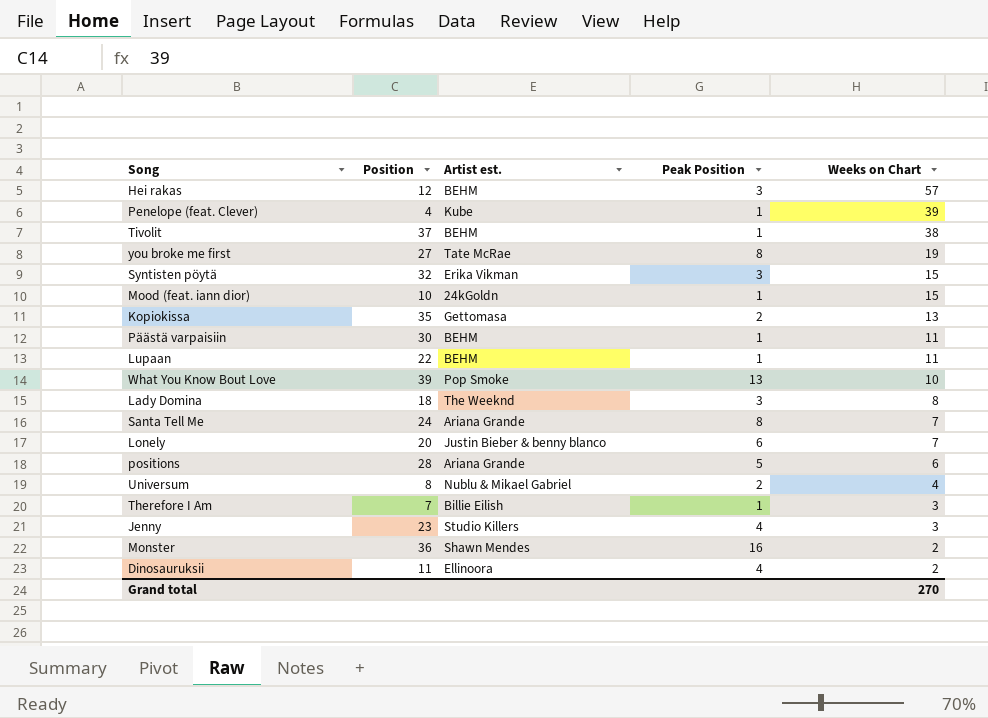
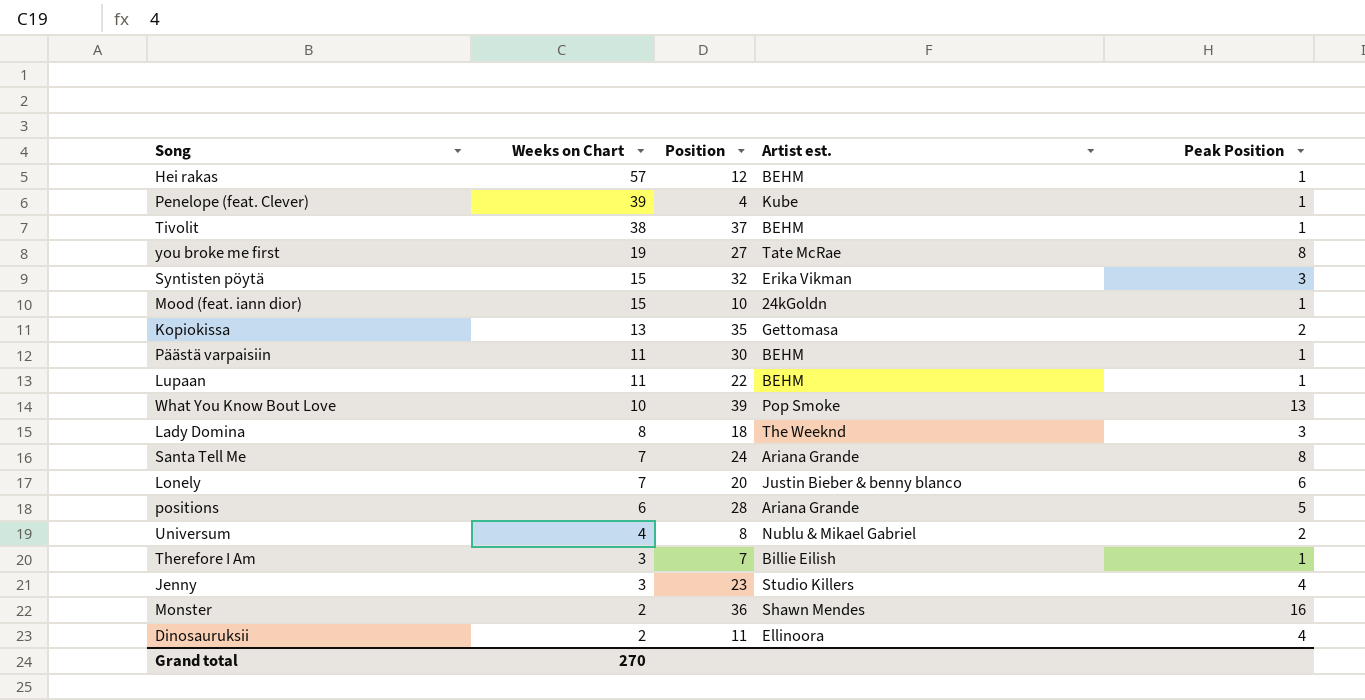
column Weeks on Chart | position: 5 -> 2
Hei rakas | Peak Position: 3 -> 1

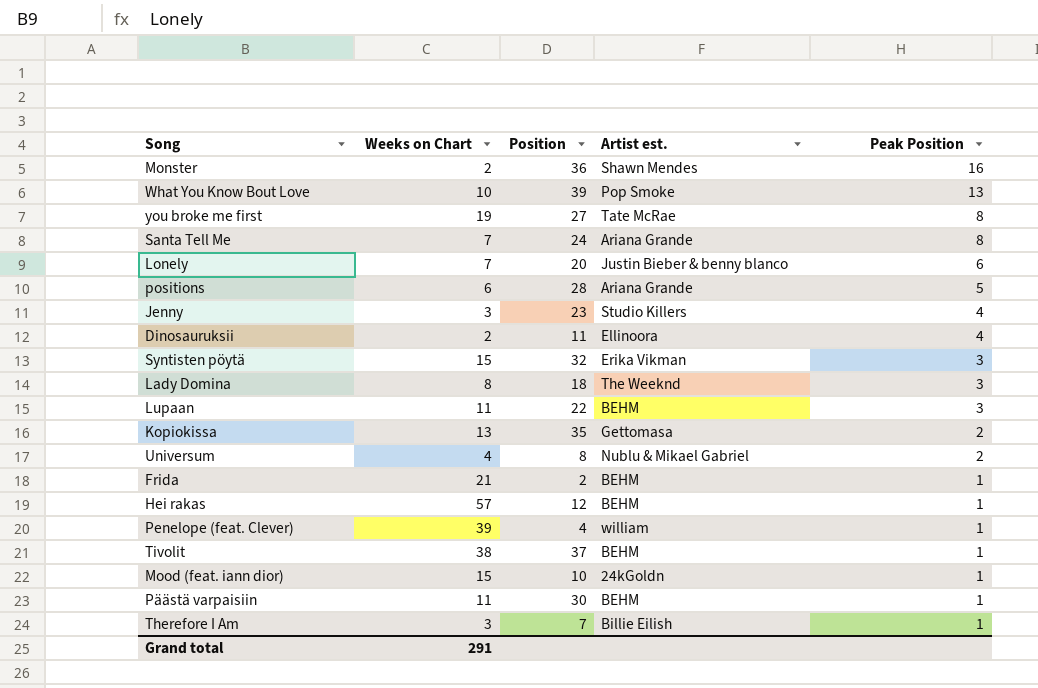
row order: Weeks on Chart descending -> Peak Position descending
Lupaan | Peak Position: 1 -> 3
row Frida: none -> 21 | 2 | BEHM | 1
Penelope (feat. Clever) | Artist est.: Kube -> william
Grand total | Weeks on Chart: 270 -> 291

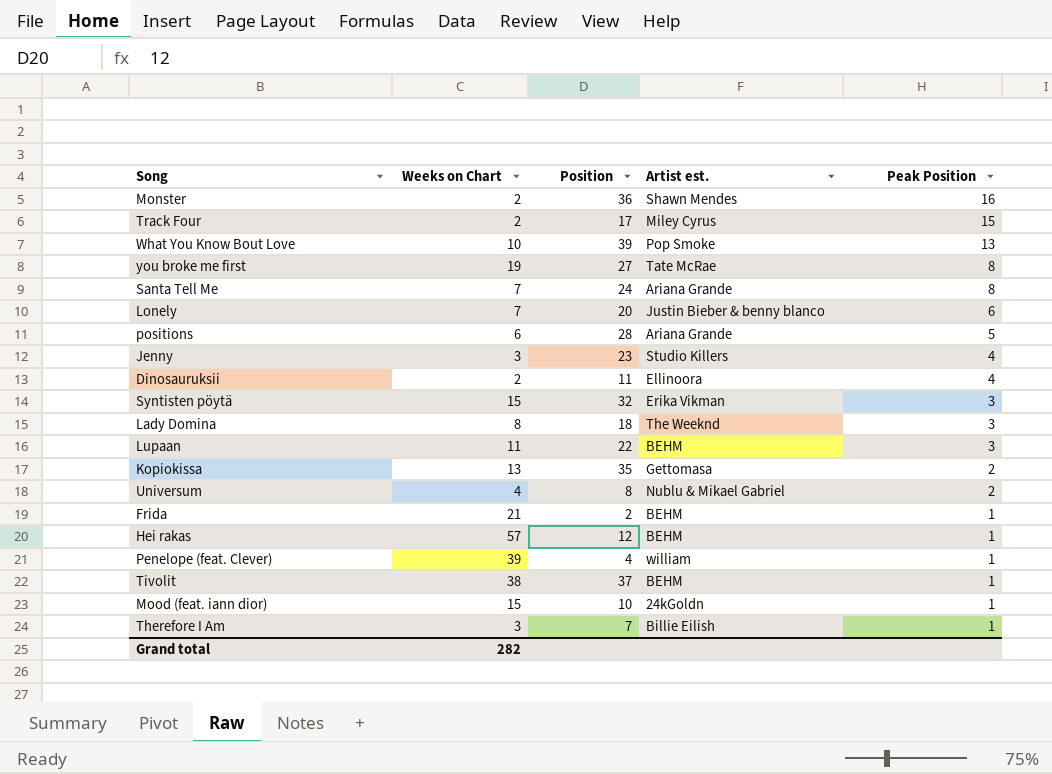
row Päästä varpaisiin: 11 | 30 | BEHM | 1 -> none
row Track Four: none -> 2 | 17 | Miley Cyrus | 15
Grand total | Weeks on Chart: 291 -> 282

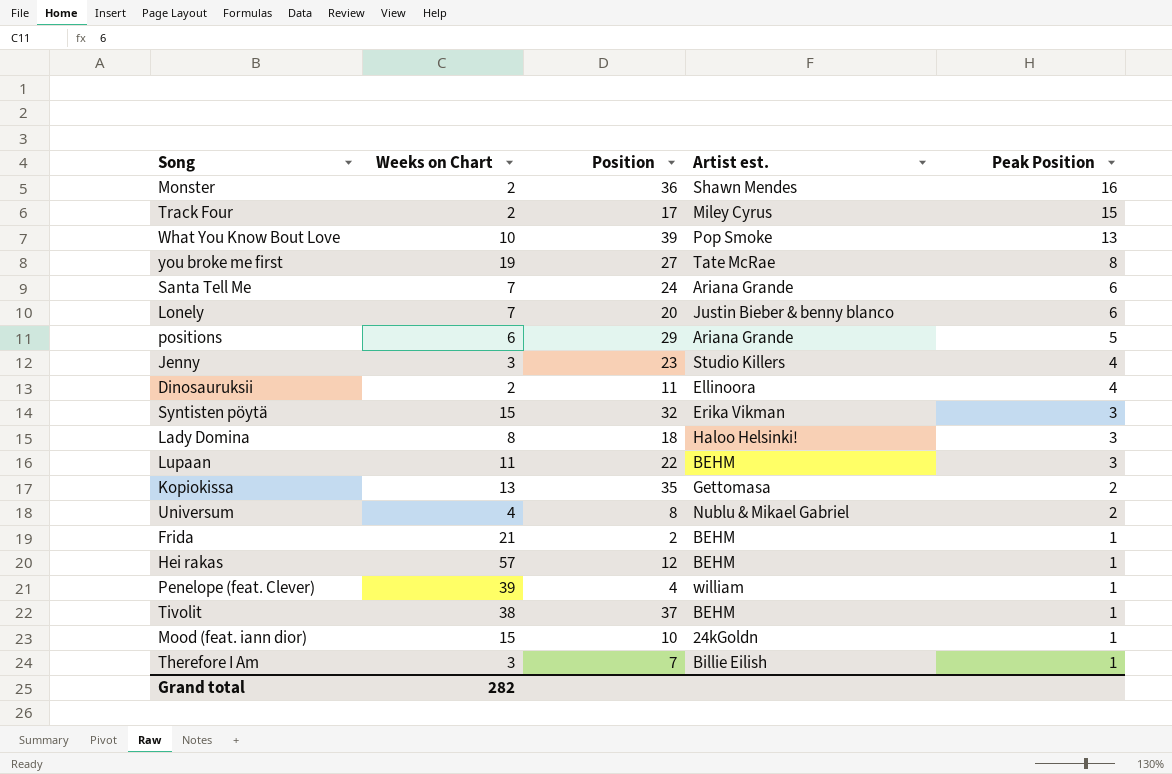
Santa Tell Me | Peak Position: 8 -> 6
positions | Position: 28 -> 29
Lady Domina | Artist est.: The Weeknd -> Haloo Helsinki!

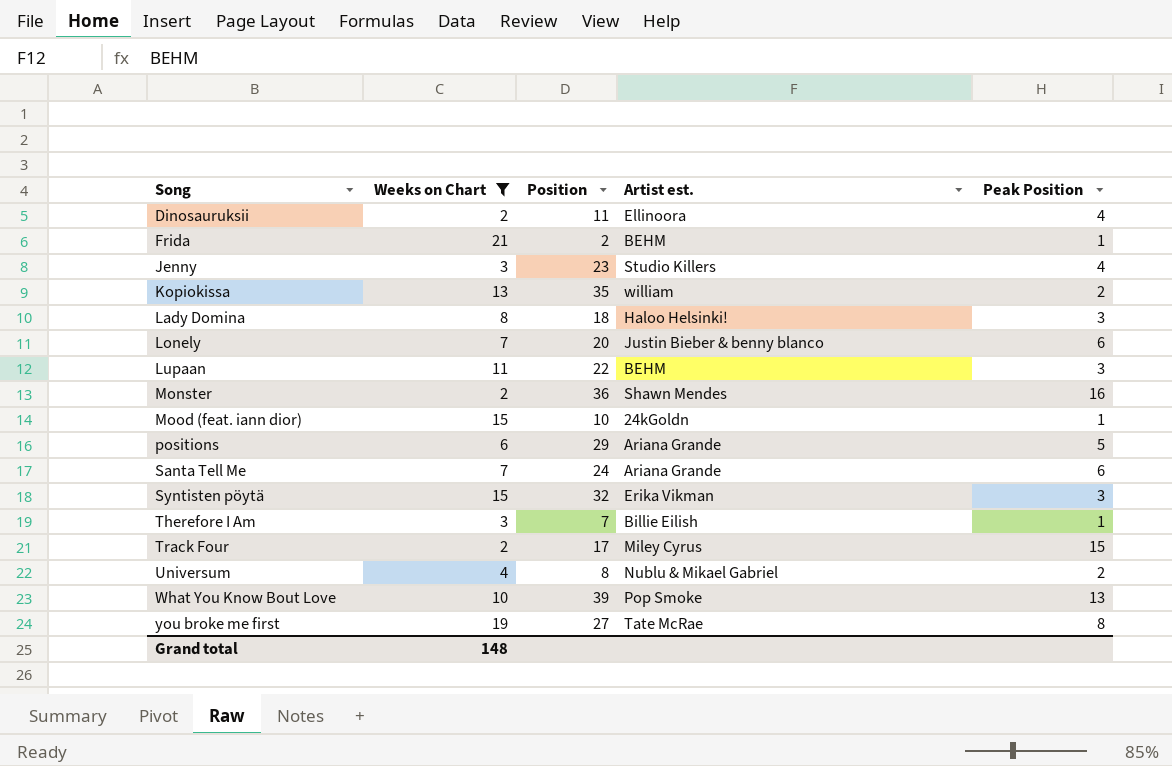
filter: none -> Weeks on Chart <= 21
row order: Peak Position descending -> Song ascending
Kopiokissa | Artist est.: Gettomasa -> william
Grand total | Weeks on Chart: 282 -> 148

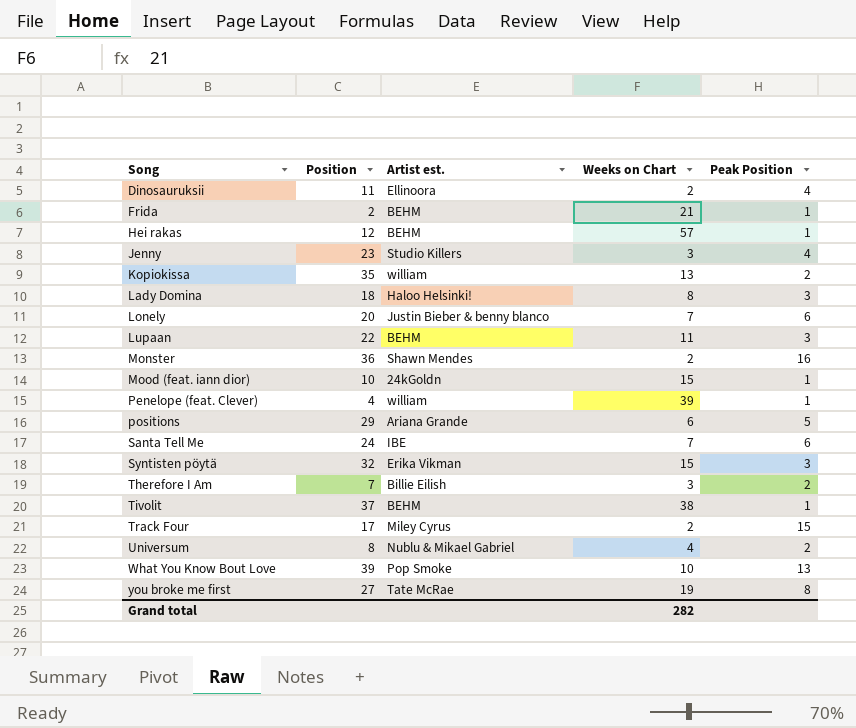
filter: Weeks on Chart <= 21 -> none
column Weeks on Chart | position: 2 -> 4
Santa Tell Me | Artist est.: Ariana Grande -> IBE
Therefore I Am | Peak Position: 1 -> 2
Grand total | Weeks on Chart: 148 -> 282

